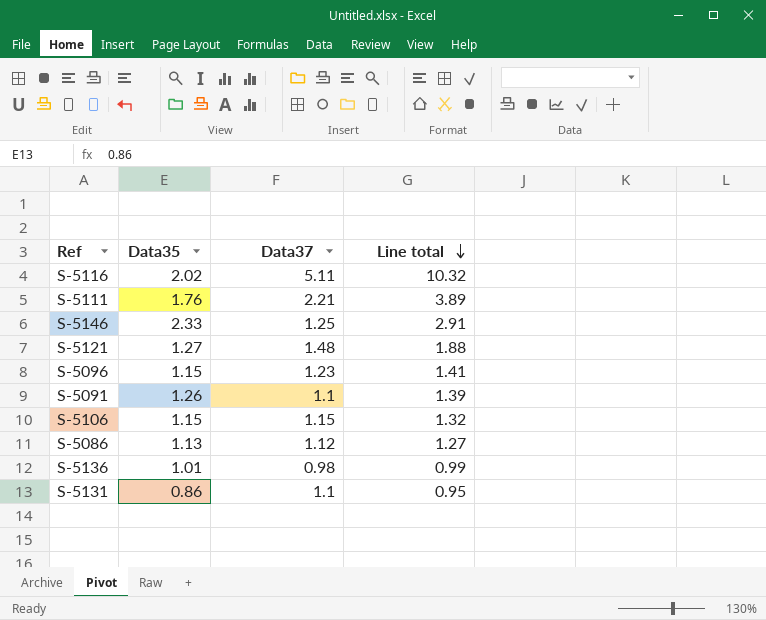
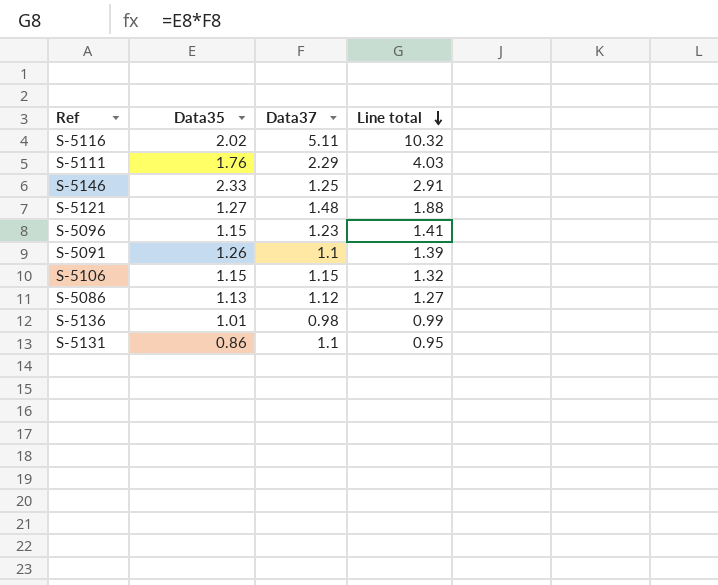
S-5111 | Data37: 2.21 -> 2.29
S-5111 | Line total: 3.89 -> 4.03

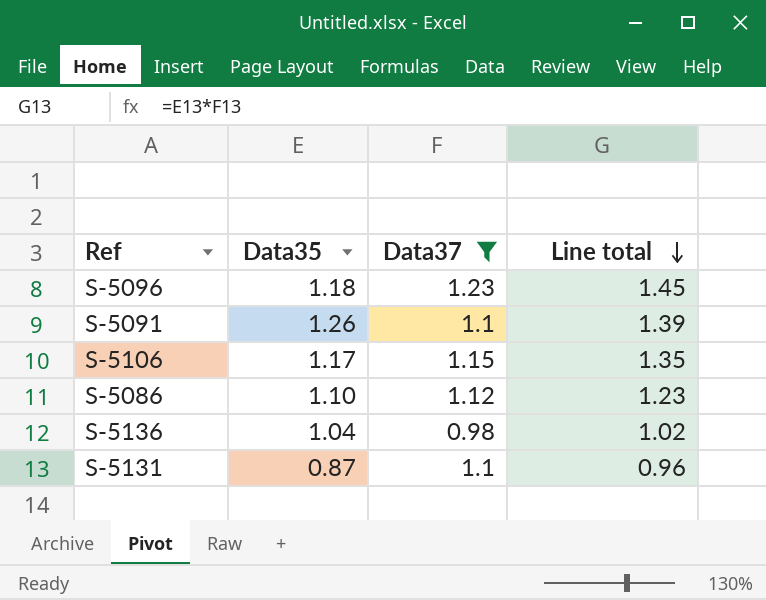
filter: none -> Data37 <= 1.23
S-5096 | Data35: 1.15 -> 1.18
S-5096 | Line total: 1.41 -> 1.45
S-5106 | Data35: 1.15 -> 1.17
S-5106 | Line total: 1.32 -> 1.35
S-5086 | Data35: 1.13 -> 1.10
S-5086 | Line total: 1.27 -> 1.23
S-5136 | Data35: 1.01 -> 1.04
S-5136 | Line total: 0.99 -> 1.02
S-5131 | Data35: 0.86 -> 0.87
S-5131 | Line total: 0.95 -> 0.96

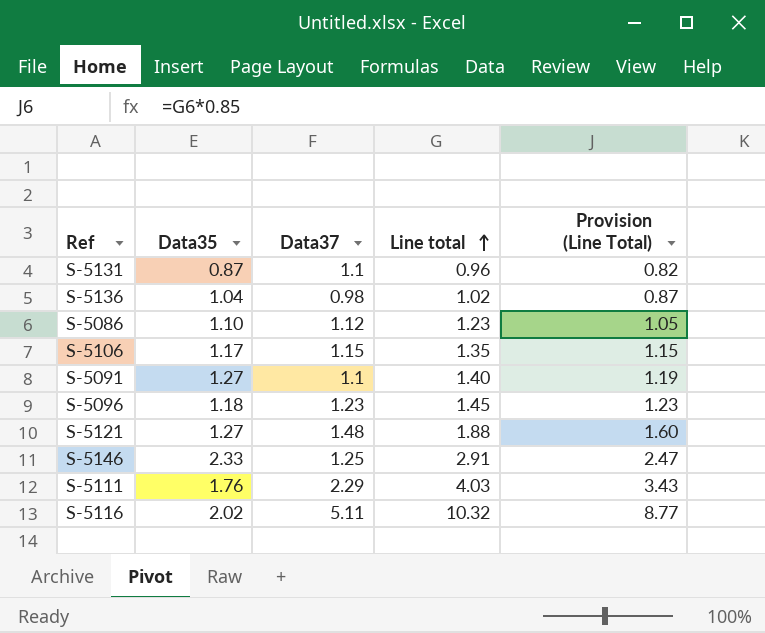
filter: Data37 <= 1.23 -> none
row order: Line total descending -> Line total ascending
column Provision (Line Total) | formula: none -> [Line total] * 0.85
S-5091 | Data35: 1.26 -> 1.27
S-5091 | Line total: 1.39 -> 1.40

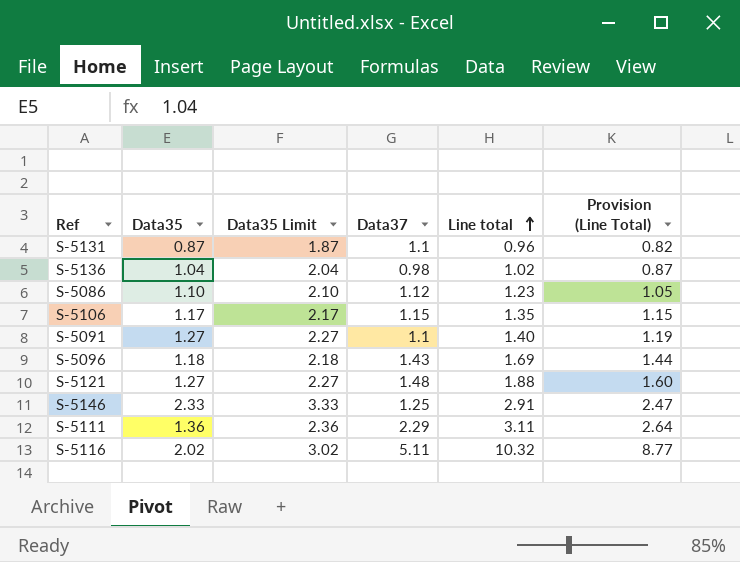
column Data35 Limit | formula: none -> [Data35] + 1
S-5096 | Data37: 1.23 -> 1.43
S-5096 | Line total: 1.45 -> 1.69
S-5096 | Provision (Line Total): 1.23 -> 1.44
S-5111 | Data35: 1.76 -> 1.36
S-5111 | Line total: 4.03 -> 3.11
S-5111 | Provision (Line Total): 3.43 -> 2.64

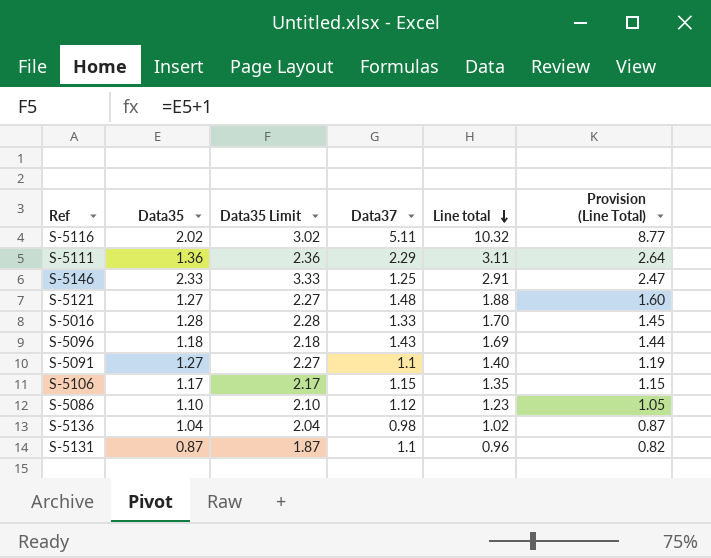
row order: Line total ascending -> Line total descending
row S-5016: none -> 1.28 | 2.28 | 1.33 | 1.70 | 1.45

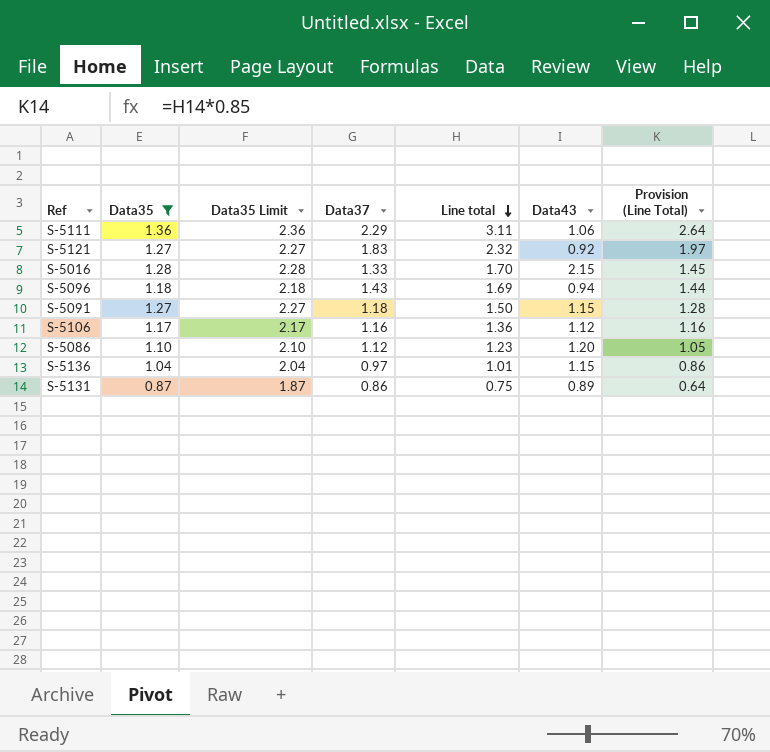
filter: none -> Data35 <= 1.36
column Data43 | position: none -> 6
S-5121 | Data37: 1.48 -> 1.83
S-5121 | Line total: 1.88 -> 2.32
S-5121 | Provision (Line Total): 1.60 -> 1.97
S-5091 | Data37: 1.1 -> 1.18
S-5091 | Line total: 1.40 -> 1.50
S-5091 | Provision (Line Total): 1.19 -> 1.28
S-5106 | Data37: 1.15 -> 1.16
S-5106 | Line total: 1.35 -> 1.36
S-5106 | Provision (Line Total): 1.15 -> 1.16
S-5136 | Data37: 0.98 -> 0.97
S-5136 | Line total: 1.02 -> 1.01
S-5136 | Provision (Line Total): 0.87 -> 0.86
S-5131 | Data37: 1.1 -> 0.86
S-5131 | Line total: 0.96 -> 0.75
S-5131 | Provision (Line Total): 0.82 -> 0.64

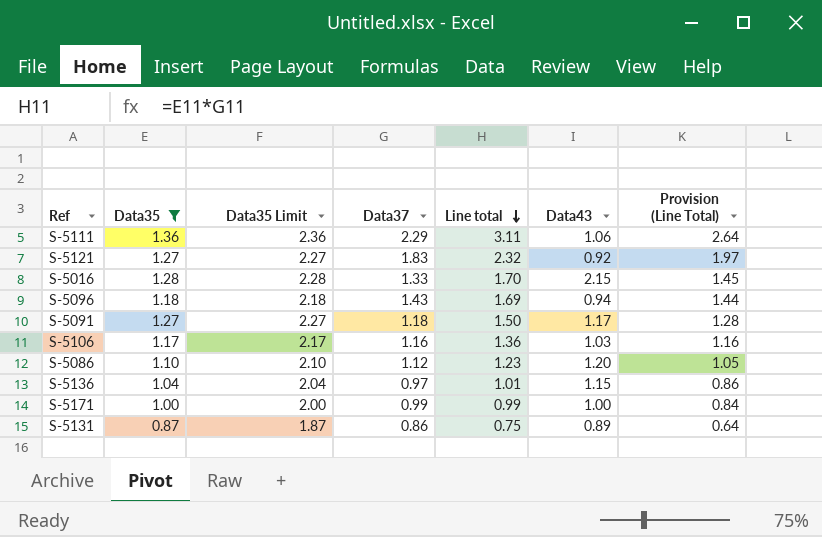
S-5091 | Data43: 1.15 -> 1.17
S-5106 | Data43: 1.12 -> 1.03
row S-5171: none -> 1.00 | 2.00 | 0.99 | 0.99 | 1.00 | 0.84

